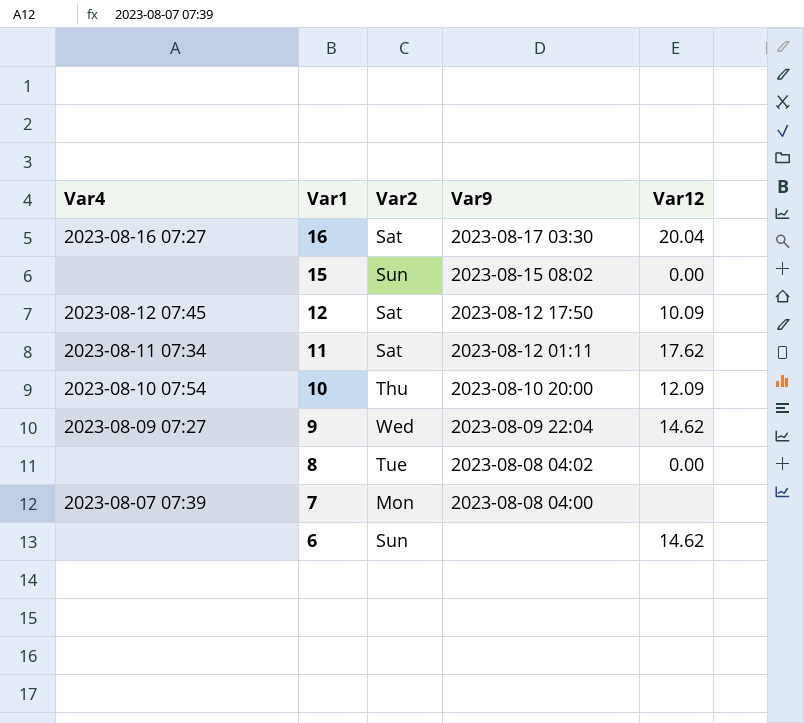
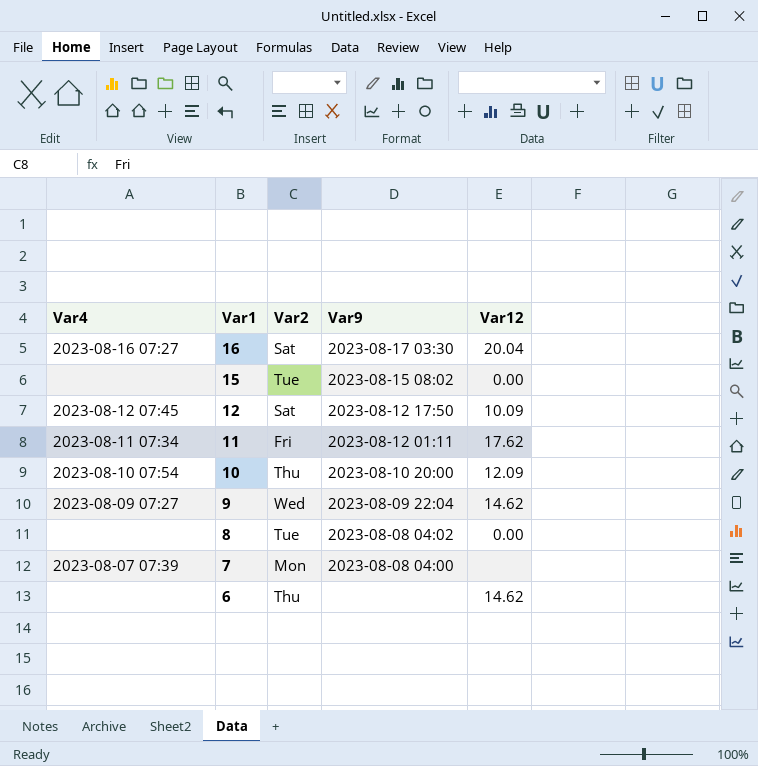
15 | Var2: Sun -> Tue
11 | Var2: Sat -> Fri
6 | Var2: Sun -> Thu

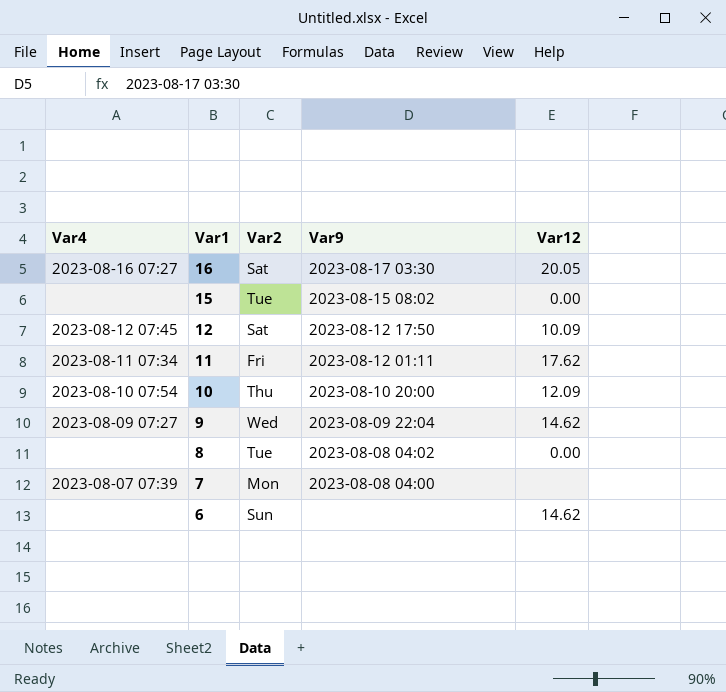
16 | Var12: 20.04 -> 20.05
6 | Var2: Thu -> Sun

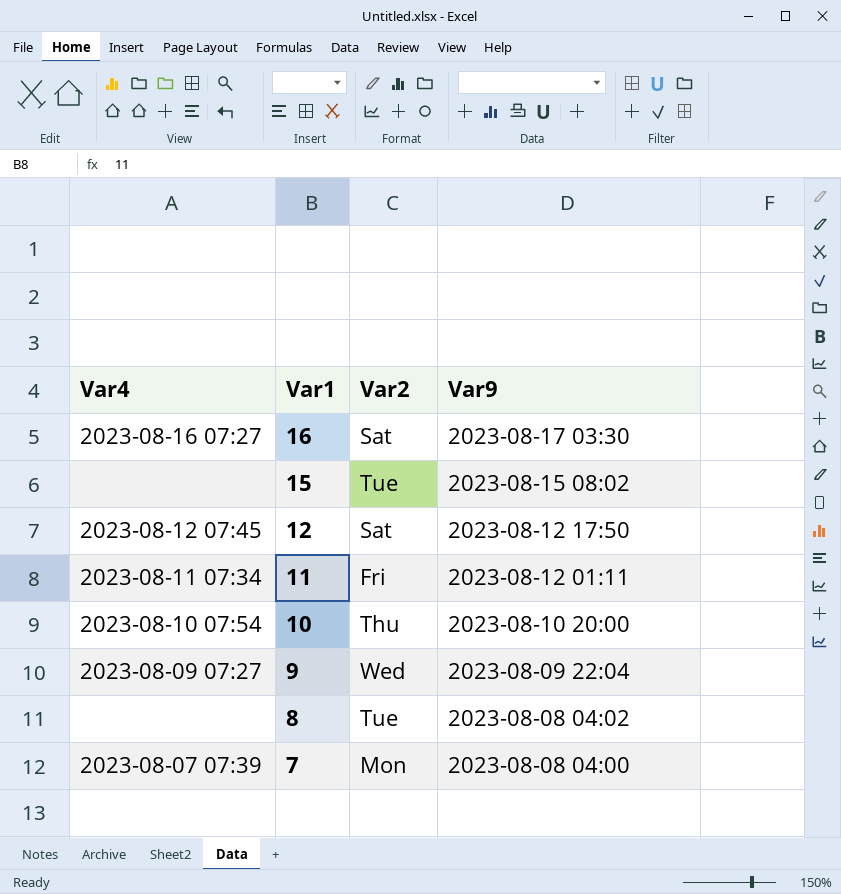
column Var12 | position: 5 -> none
row 6: none | Sun | none | 14.62 -> none

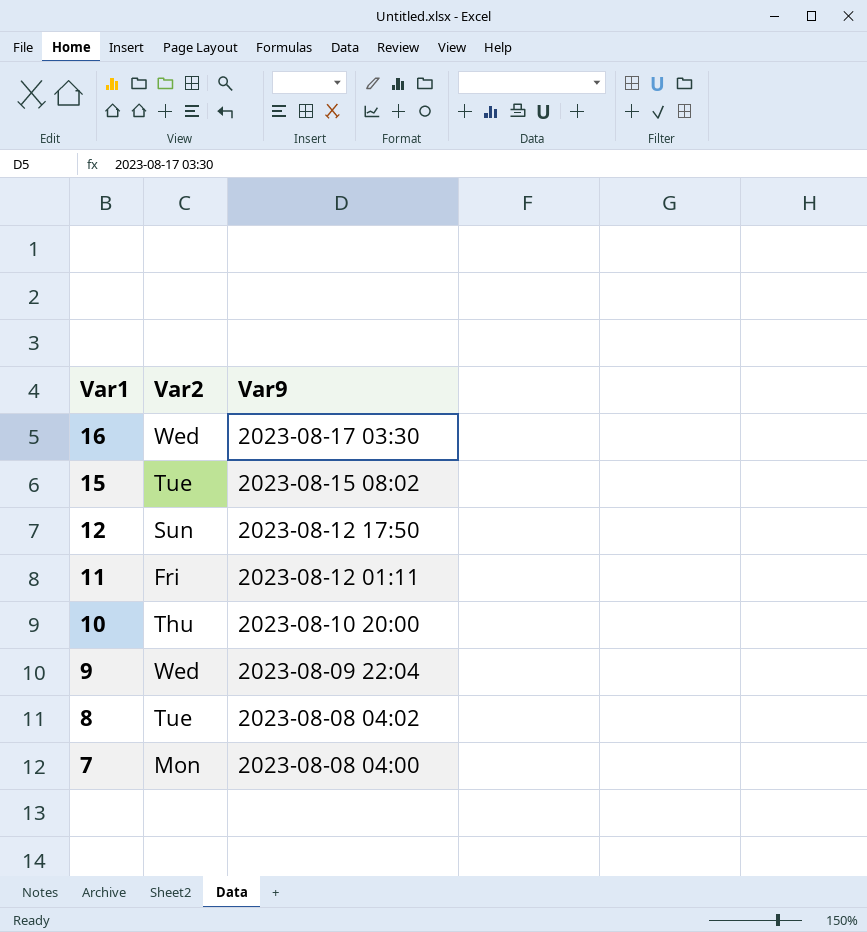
column Var4 | position: 1 -> none
16 | Var2: Sat -> Wed
12 | Var2: Sat -> Sun

